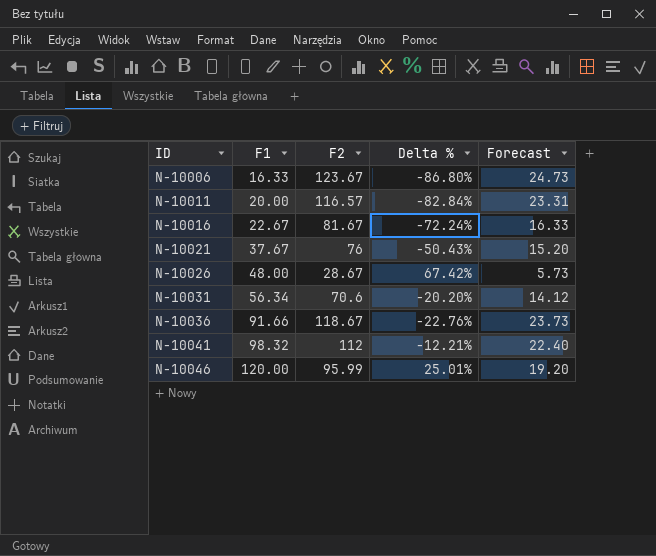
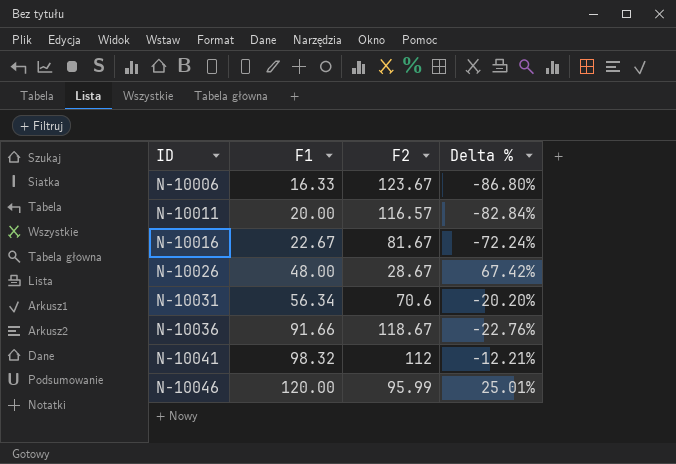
column Forecast | formula: [F2] * 0.2 -> none
row N-10021: 37.67 | 76 | -50.43% | 15.20 -> none

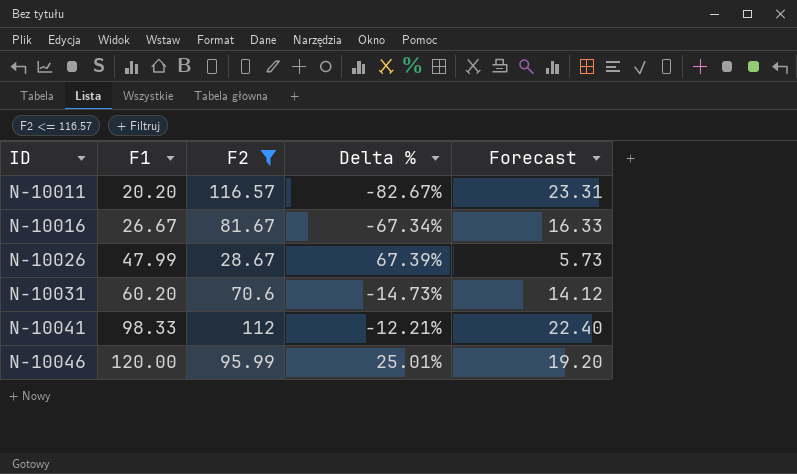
filter: none -> F2 <= 116.57
column Forecast | formula: none -> [F2] * 0.2
N-10011 | F1: 20.00 -> 20.20
N-10011 | Delta %: -82.84% -> -82.67%
N-10016 | F1: 22.67 -> 26.67
N-10016 | Delta %: -72.24% -> -67.34%
N-10026 | F1: 48.00 -> 47.99
N-10026 | Delta %: 67.42% -> 67.39%
N-10031 | F1: 56.34 -> 60.20
N-10031 | Delta %: -20.20% -> -14.73%
N-10041 | F1: 98.32 -> 98.33

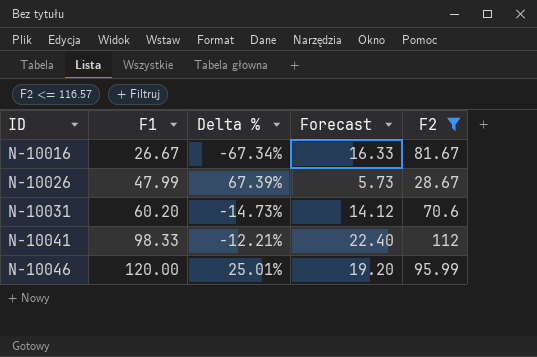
column F2 | position: 3 -> 5
row N-10011: 20.20 | 116.57 | -82.67% | 23.31 -> none

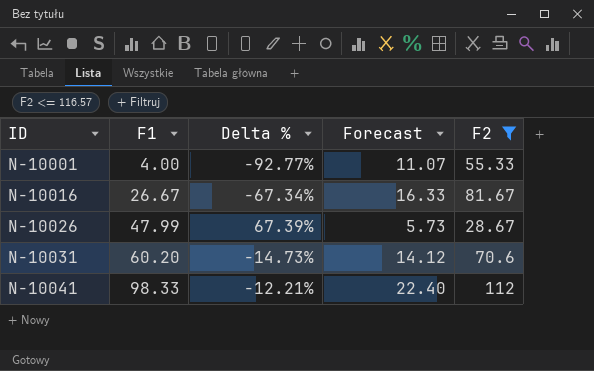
row N-10046: 120.00 | 25.01% | 19.20 | 95.99 -> none
row N-10001: none -> 4.00 | -92.77% | 11.07 | 55.33

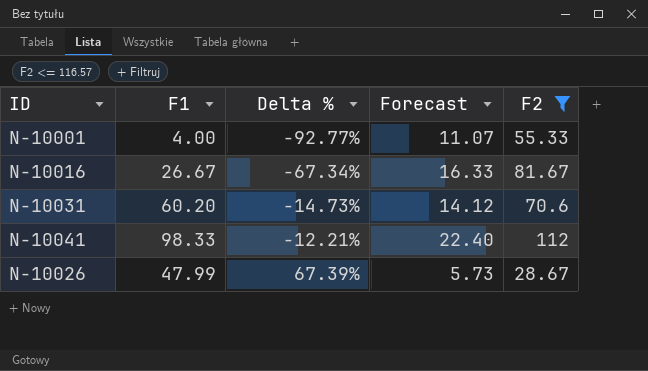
row order: ID ascending -> Delta % ascending

